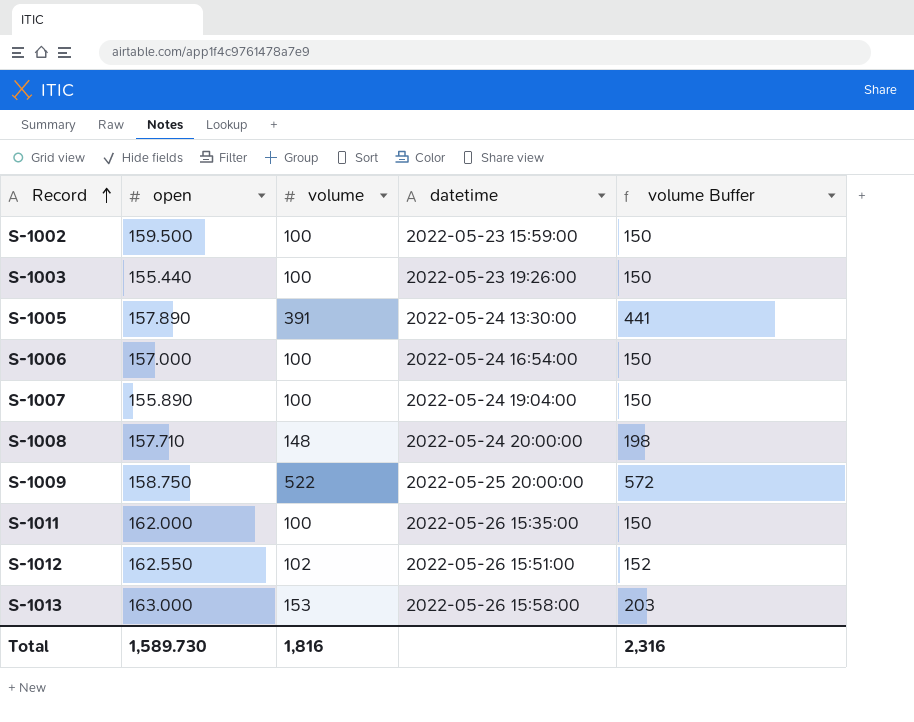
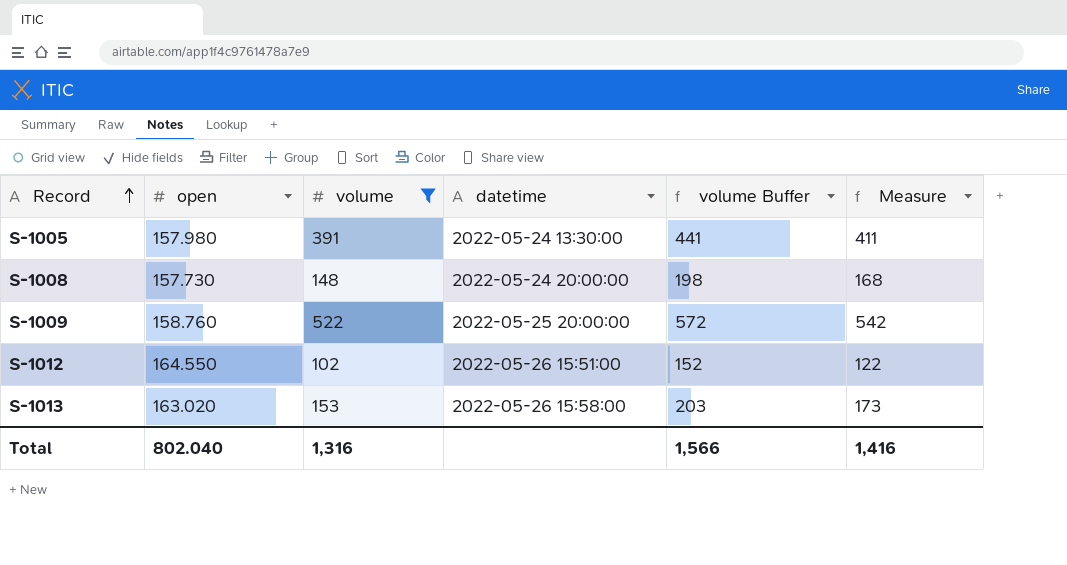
filter: none -> volume != 100
column Measure | formula: none -> [volume] + 20
S-1005 | open: 157.890 -> 157.980
S-1008 | open: 157.710 -> 157.730
S-1009 | open: 158.750 -> 158.760
S-1012 | open: 162.550 -> 164.550
S-1013 | open: 163.000 -> 163.020
Total | open: 1,589.730 -> 802.040
Total | volume: 1,816 -> 1,316
Total | volume Buffer: 2,316 -> 1,566

